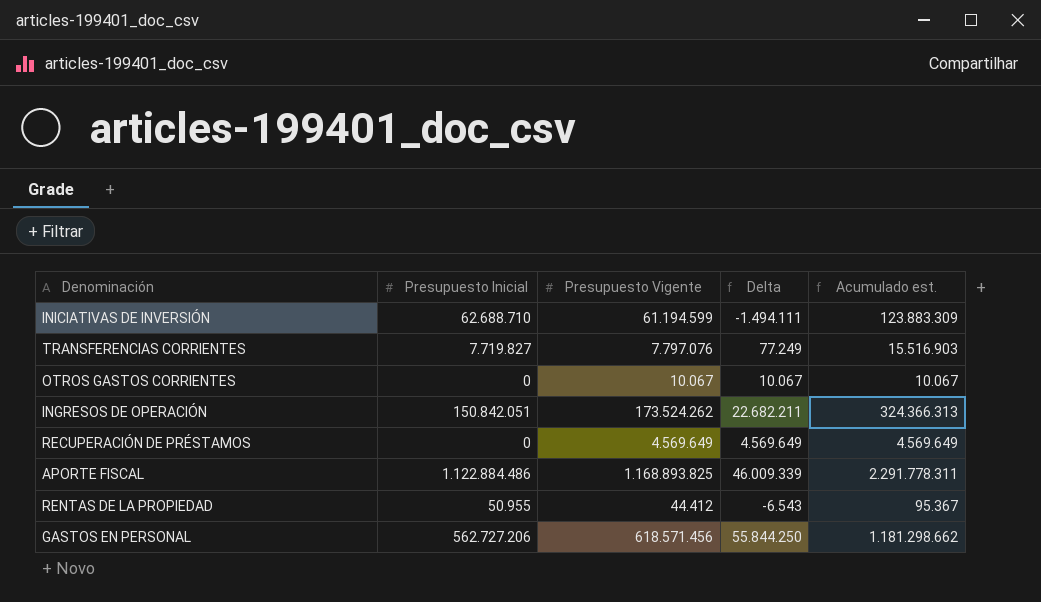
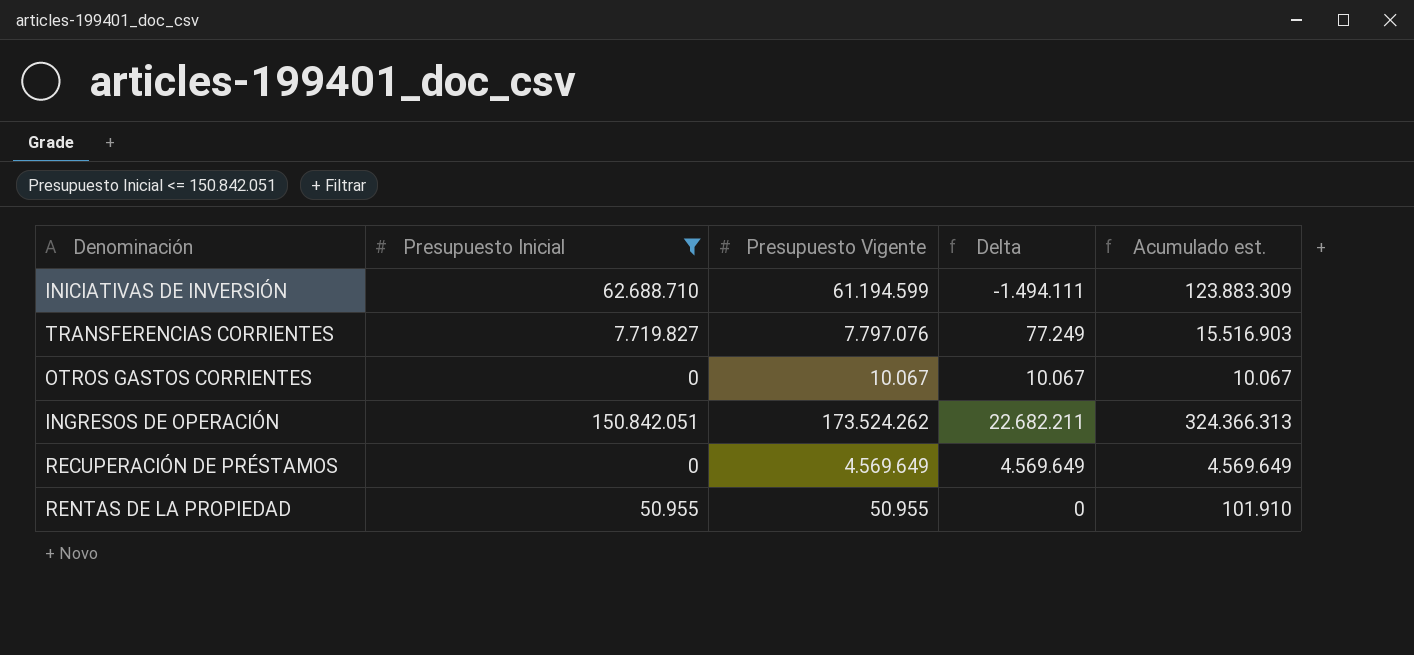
filter: none -> Presupuesto Inicial <= 150.842.051
RENTAS DE LA PROPIEDAD | Presupuesto Vigente: 44.412 -> 50.955
RENTAS DE LA PROPIEDAD | Delta: -6.543 -> 0
RENTAS DE LA PROPIEDAD | Acumulado est.: 95.367 -> 101.910

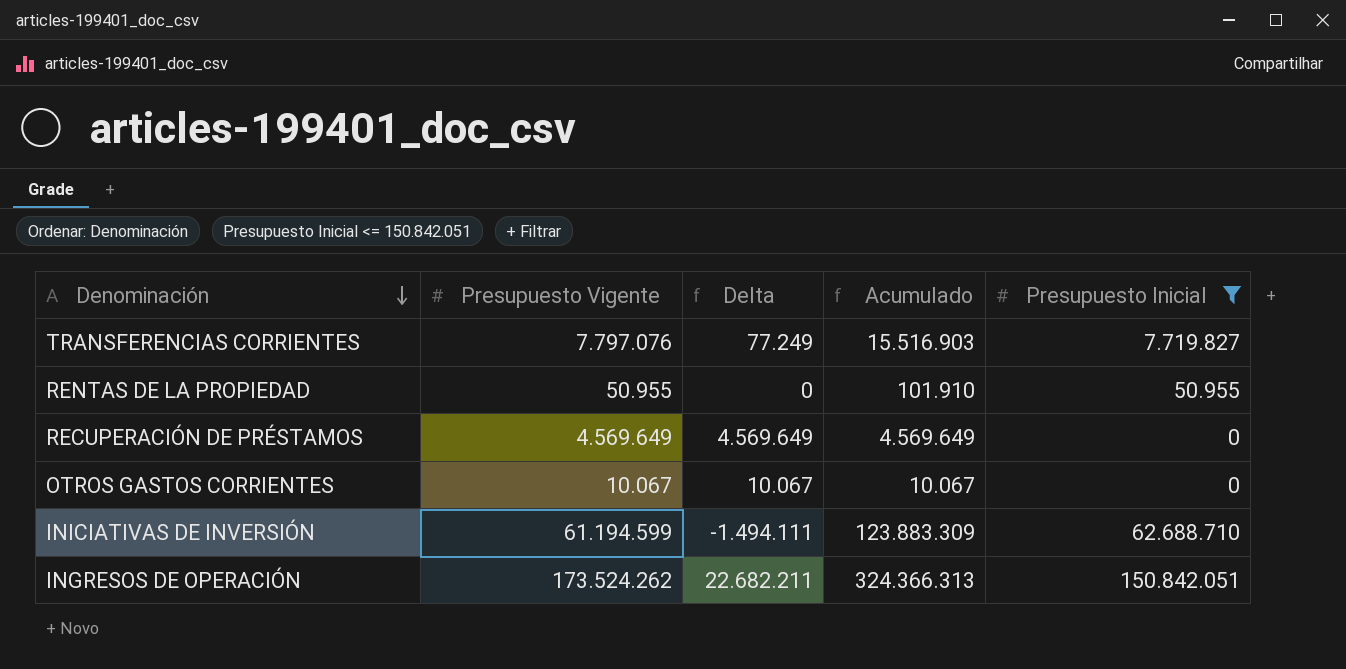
row order: none -> Denominación descending
column name: Acumulado est. -> Acumulado
column Presupuesto Inicial | position: 2 -> 5

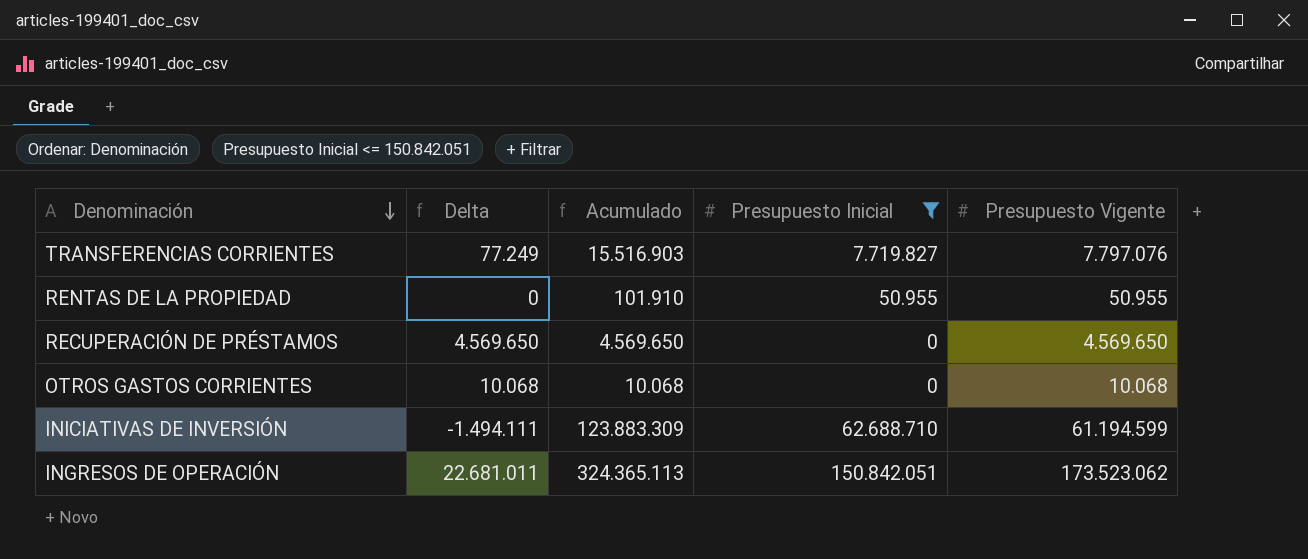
column Presupuesto Vigente | position: 2 -> 5
RECUPERACIÓN DE PRÉSTAMOS | Delta: 4.569.649 -> 4.569.650
RECUPERACIÓN DE PRÉSTAMOS | Acumulado: 4.569.649 -> 4.569.650
RECUPERACIÓN DE PRÉSTAMOS | Presupuesto Vigente: 4.569.649 -> 4.569.650
OTROS GASTOS CORRIENTES | Delta: 10.067 -> 10.068
OTROS GASTOS CORRIENTES | Acumulado: 10.067 -> 10.068
OTROS GASTOS CORRIENTES | Presupuesto Vigente: 10.067 -> 10.068
INGRESOS DE OPERACIÓN | Delta: 22.682.211 -> 22.681.011
INGRESOS DE OPERACIÓN | Acumulado: 324.366.313 -> 324.365.113
INGRESOS DE OPERACIÓN | Presupuesto Vigente: 173.524.262 -> 173.523.062

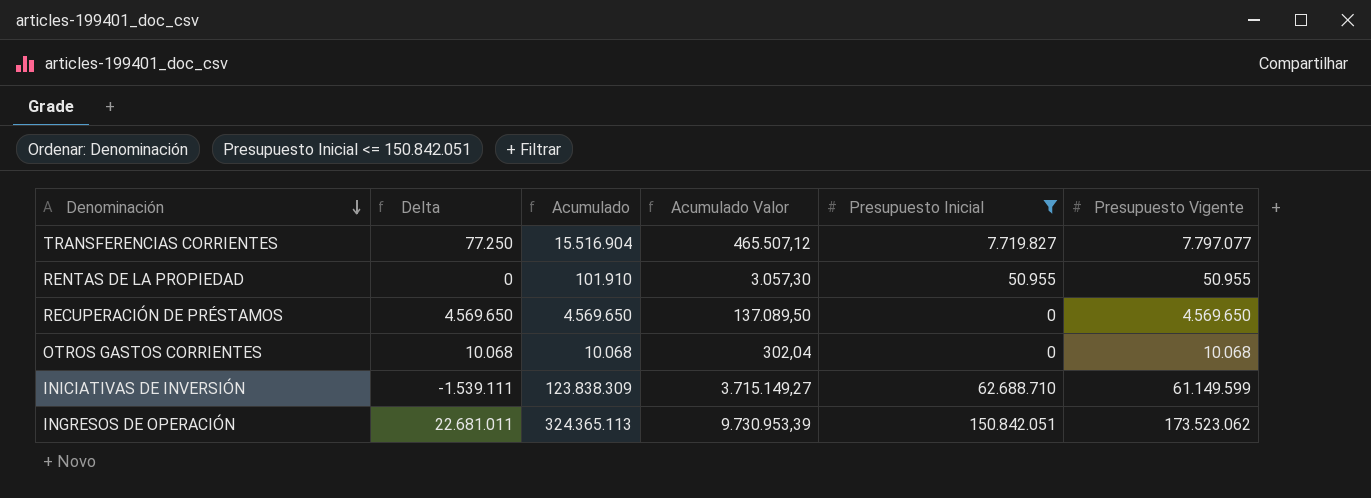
column Acumulado Valor | formula: none -> [Acumulado] * 0,03
TRANSFERENCIAS CORRIENTES | Delta: 77.249 -> 77.250
TRANSFERENCIAS CORRIENTES | Acumulado: 15.516.903 -> 15.516.904
TRANSFERENCIAS CORRIENTES | Presupuesto Vigente: 7.797.076 -> 7.797.077
INICIATIVAS DE INVERSIÓN | Delta: -1.494.111 -> -1.539.111
INICIATIVAS DE INVERSIÓN | Acumulado: 123.883.309 -> 123.838.309
INICIATIVAS DE INVERSIÓN | Presupuesto Vigente: 61.194.599 -> 61.149.599

